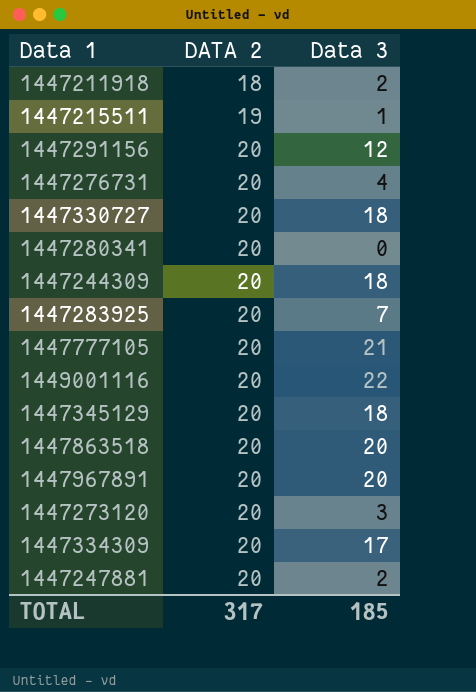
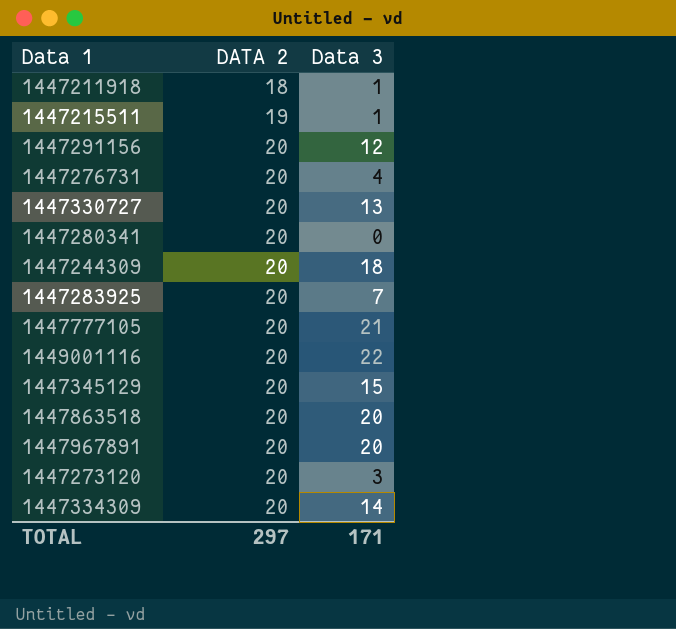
row 1447247881: 20 | 2 -> none
1447211918 | Data 3: 2 -> 1
1447330727 | Data 3: 18 -> 13
1447345129 | Data 3: 18 -> 15
1447334309 | Data 3: 17 -> 14
TOTAL | DATA 2: 317 -> 297
TOTAL | Data 3: 185 -> 171

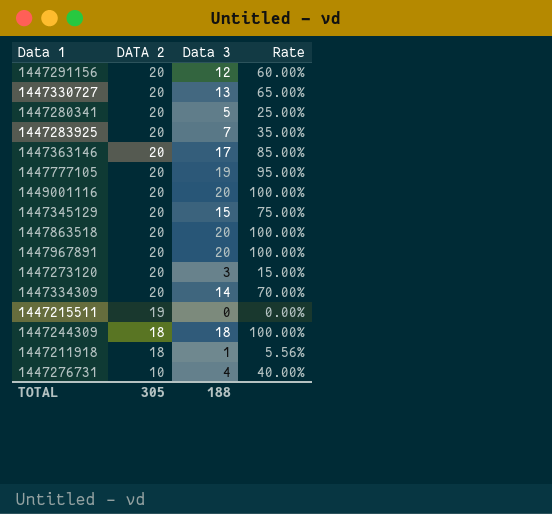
row order: DATA 2 ascending -> DATA 2 descending
column Rate | formula: none -> [Data 3] / [DATA 2]
1447280341 | Data 3: 0 -> 5
row 1447363146: none -> 20 | 17 | 85.00%
1447777105 | Data 3: 21 -> 19
1449001116 | Data 3: 22 -> 20
1447215511 | Data 3: 1 -> 0
1447244309 | DATA 2: 20 -> 18
1447276731 | DATA 2: 20 -> 10
TOTAL | DATA 2: 297 -> 305
TOTAL | Data 3: 171 -> 188

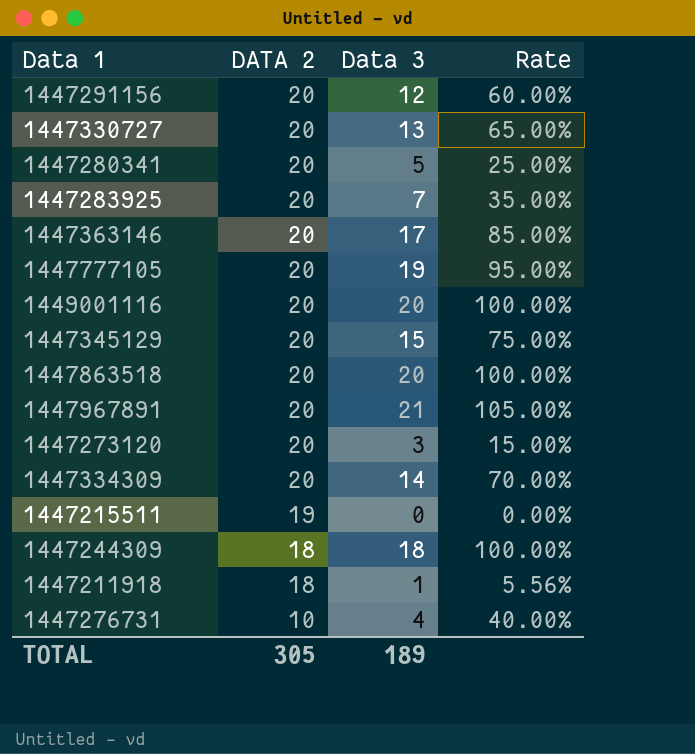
1447967891 | Data 3: 20 -> 21
1447967891 | Rate: 100.00% -> 105.00%
TOTAL | Data 3: 188 -> 189

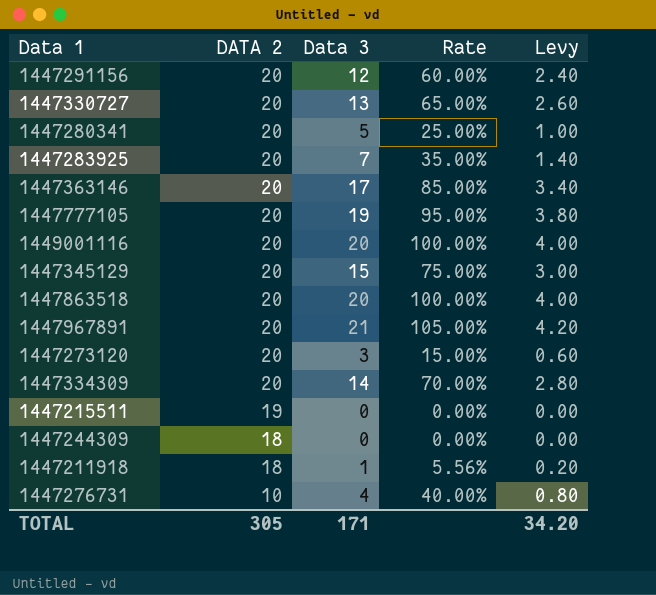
column Levy | formula: none -> [Data 3] * 0.2
1447244309 | Data 3: 18 -> 0
1447244309 | Rate: 100.00% -> 0.00%
TOTAL | Data 3: 189 -> 171

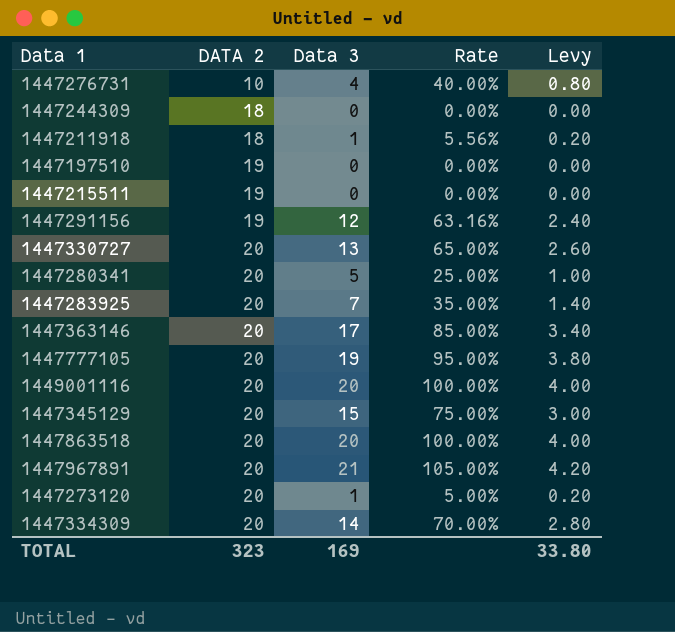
row order: DATA 2 descending -> DATA 2 ascending
row 1447197510: none -> 19 | 0 | 0.00% | 0.00
1447291156 | DATA 2: 20 -> 19
1447291156 | Rate: 60.00% -> 63.16%
1447273120 | Data 3: 3 -> 1
1447273120 | Rate: 15.00% -> 5.00%
1447273120 | Levy: 0.60 -> 0.20
TOTAL | DATA 2: 305 -> 323
TOTAL | Data 3: 171 -> 169
TOTAL | Levy: 34.20 -> 33.80

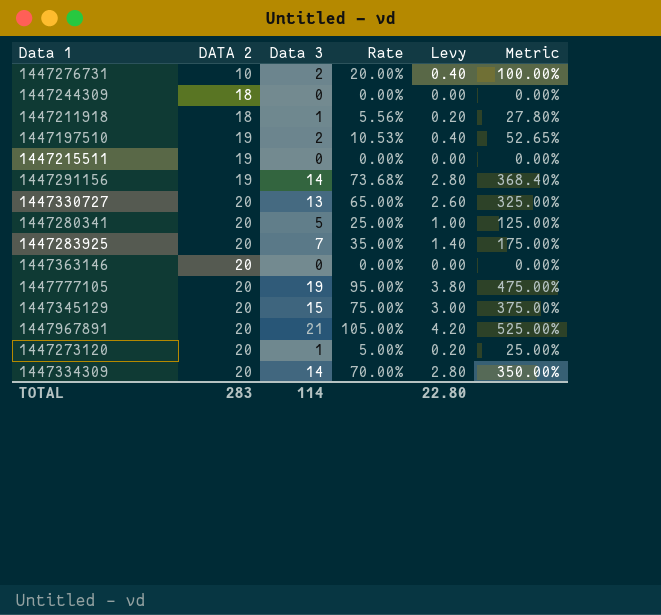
column Metric | formula: none -> [Rate] * 5
row 1449001116: 20 | 20 | 100.00% | 4.00 -> none
row 1447863518: 20 | 20 | 100.00% | 4.00 -> none
1447276731 | Data 3: 4 -> 2
1447276731 | Rate: 40.00% -> 20.00%
1447276731 | Levy: 0.80 -> 0.40
1447197510 | Data 3: 0 -> 2
1447197510 | Rate: 0.00% -> 10.53%
1447197510 | Levy: 0.00 -> 0.40
1447291156 | Data 3: 12 -> 14
1447291156 | Rate: 63.16% -> 73.68%
1447291156 | Levy: 2.40 -> 2.80
1447363146 | Data 3: 17 -> 0
1447363146 | Rate: 85.00% -> 0.00%
1447363146 | Levy: 3.40 -> 0.00
TOTAL | DATA 2: 323 -> 283
TOTAL | Data 3: 169 -> 114
TOTAL | Levy: 33.80 -> 22.80

